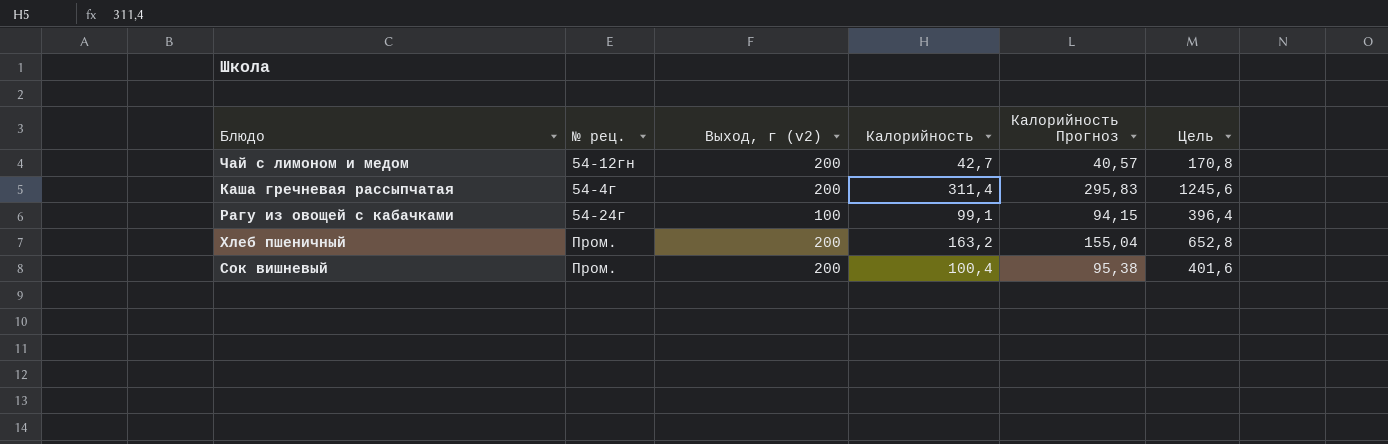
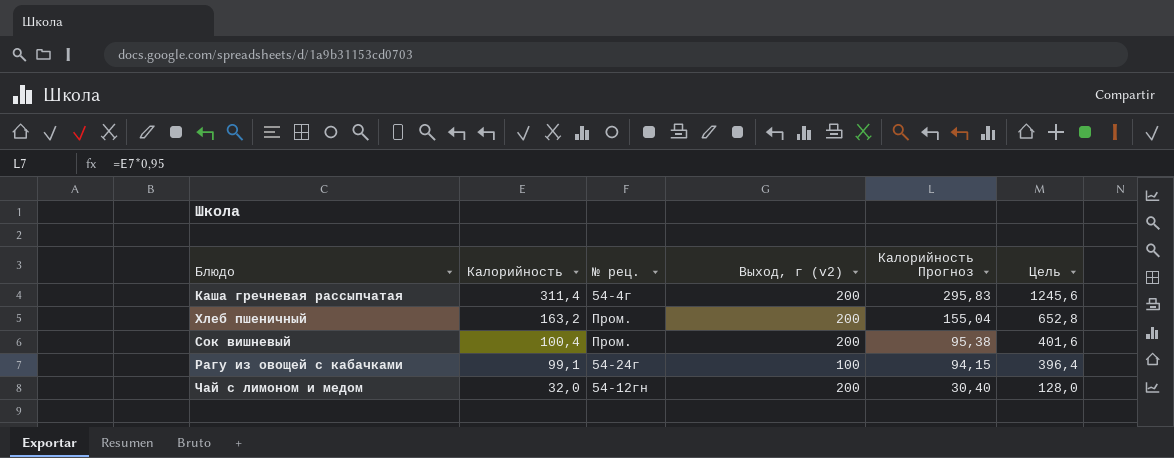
row order: none -> Калорийность descending
column Калорийность | position: 4 -> 2
Чай с лимоном и медом | Калорийность: 42,7 -> 32,0
Чай с лимоном и медом | Калорийность Прогноз: 40,57 -> 30,40
Чай с лимоном и медом | Цель: 170,8 -> 128,0

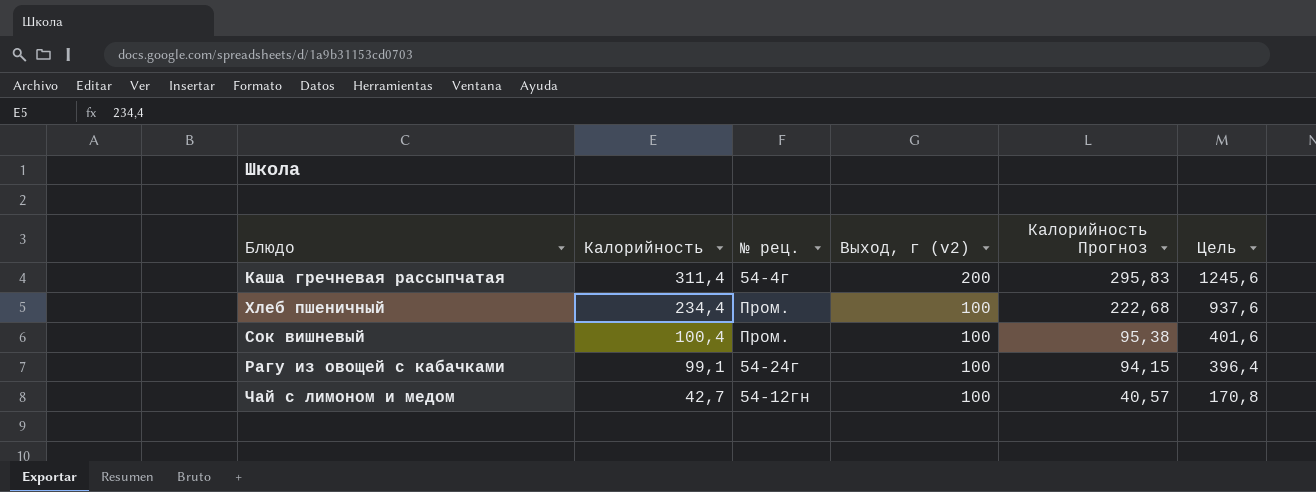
Хлеб пшеничный | Калорийность: 163,2 -> 234,4
Хлеб пшеничный | Выход, г (v2): 200 -> 100
Хлеб пшеничный | Калорийность Прогноз: 155,04 -> 222,68
Хлеб пшеничный | Цель: 652,8 -> 937,6
Сок вишневый | Выход, г (v2): 200 -> 100
Чай с лимоном и медом | Калорийность: 32,0 -> 42,7
Чай с лимоном и медом | Выход, г (v2): 200 -> 100
Чай с лимоном и медом | Калорийность Прогноз: 30,40 -> 40,57
Чай с лимоном и медом | Цель: 128,0 -> 170,8

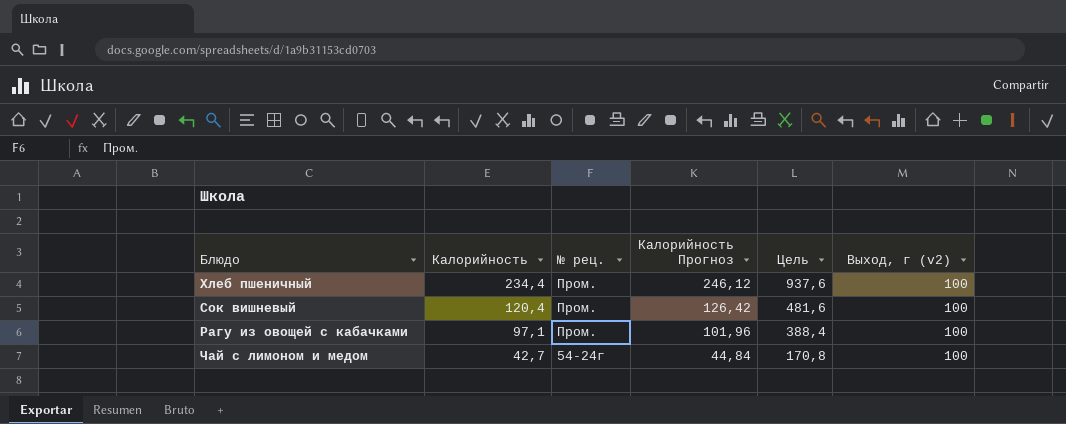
column Калорийность Прогноз | formula: [Калорийность] * 0,95 -> [Калорийность] * 1,05
column Выход, г (v2) | position: 4 -> 6
row Каша гречневая рассыпчатая: 311,4 | 54-4г | 200 | 295,83 | 1245,6 -> none
Сок вишневый | Калорийность: 100,4 -> 120,4
Сок вишневый | Цель: 401,6 -> 481,6
Рагу из овощей с кабачками | Калорийность: 99,1 -> 97,1
Рагу из овощей с кабачками | № рец.: 54-24г -> Пром.
Рагу из овощей с кабачками | Цель: 396,4 -> 388,4
Чай с лимоном и медом | № рец.: 54-12гн -> 54-24г

